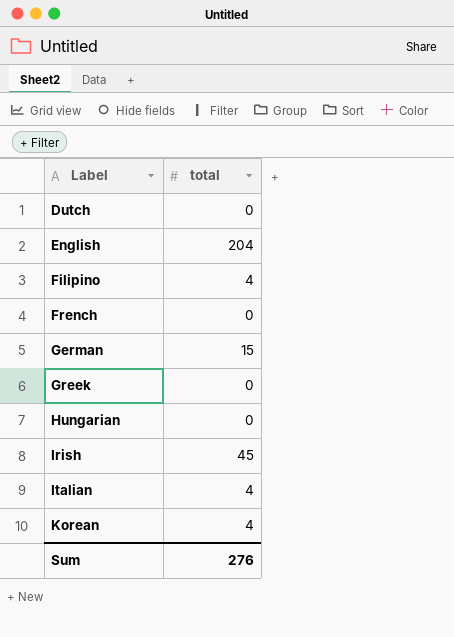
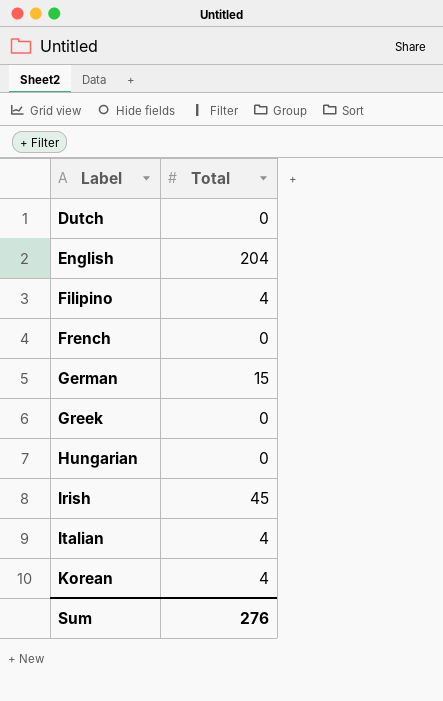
column name: total -> Total

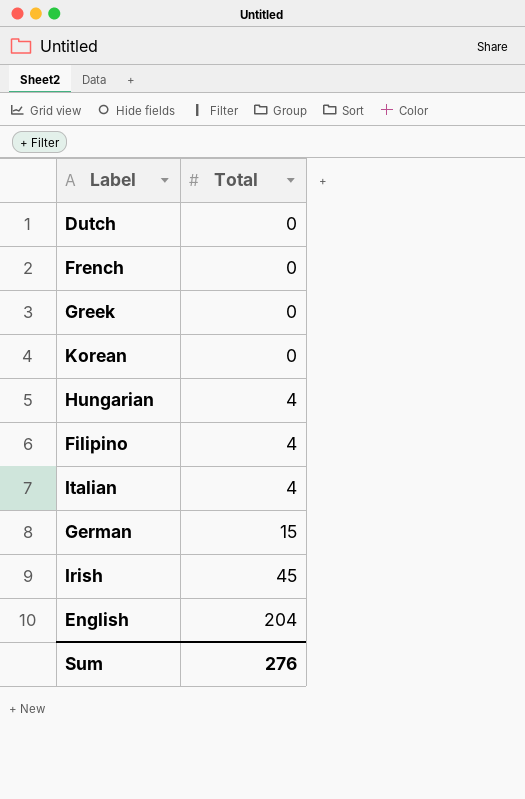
row order: Label ascending -> Total ascending
Korean | Total: 4 -> 0
Hungarian | Total: 0 -> 4

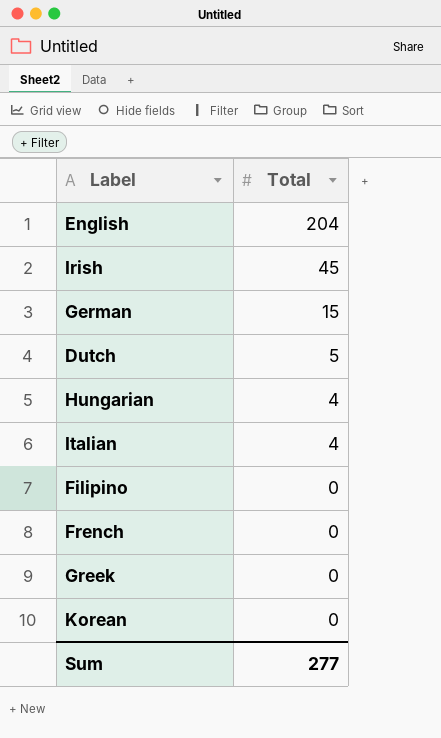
row order: Total ascending -> Total descending
Dutch | Total: 0 -> 5
Filipino | Total: 4 -> 0
Sum | Total: 276 -> 277

